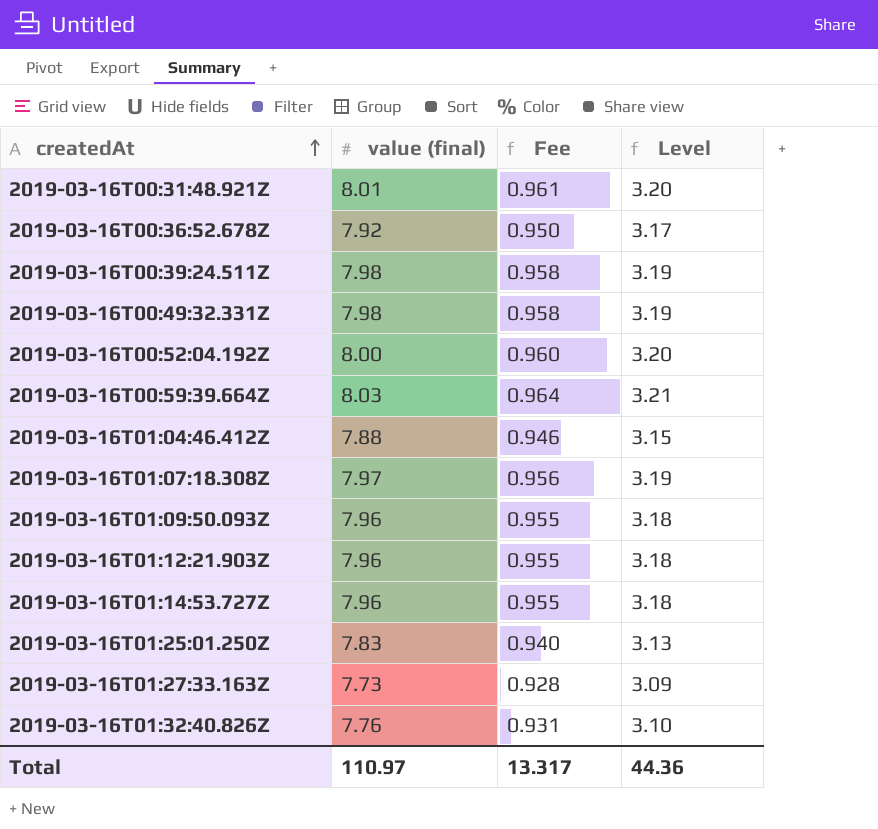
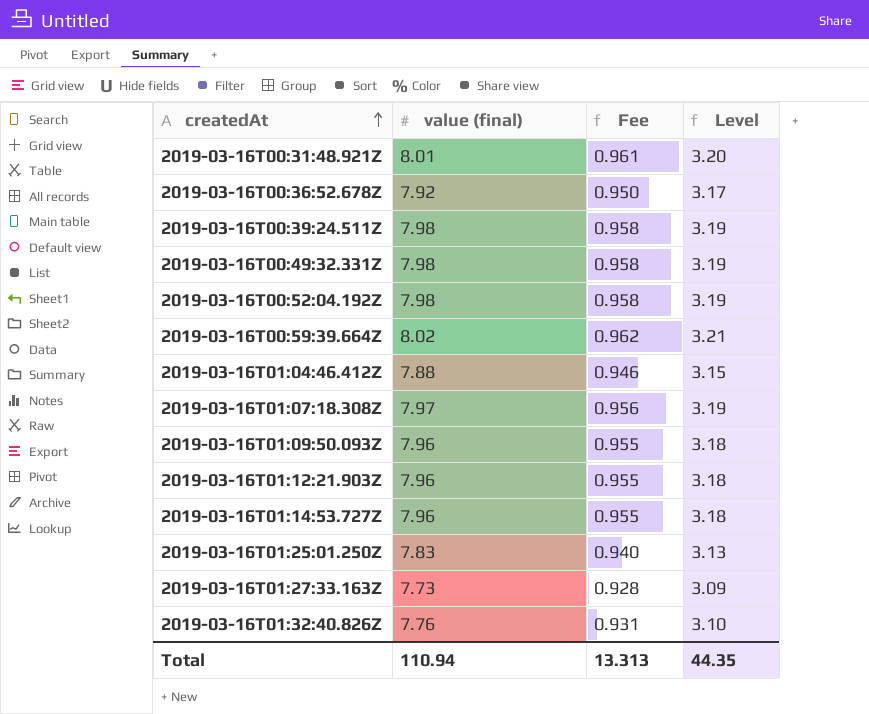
2019-03-16T00:52:04.192Z | value (final): 8.00 -> 7.98
2019-03-16T00:52:04.192Z | Fee: 0.960 -> 0.958
2019-03-16T00:52:04.192Z | Level: 3.20 -> 3.19
2019-03-16T00:59:39.664Z | value (final): 8.03 -> 8.02
2019-03-16T00:59:39.664Z | Fee: 0.964 -> 0.962
Total | value (final): 110.97 -> 110.94
Total | Fee: 13.317 -> 13.313
Total | Level: 44.36 -> 44.35

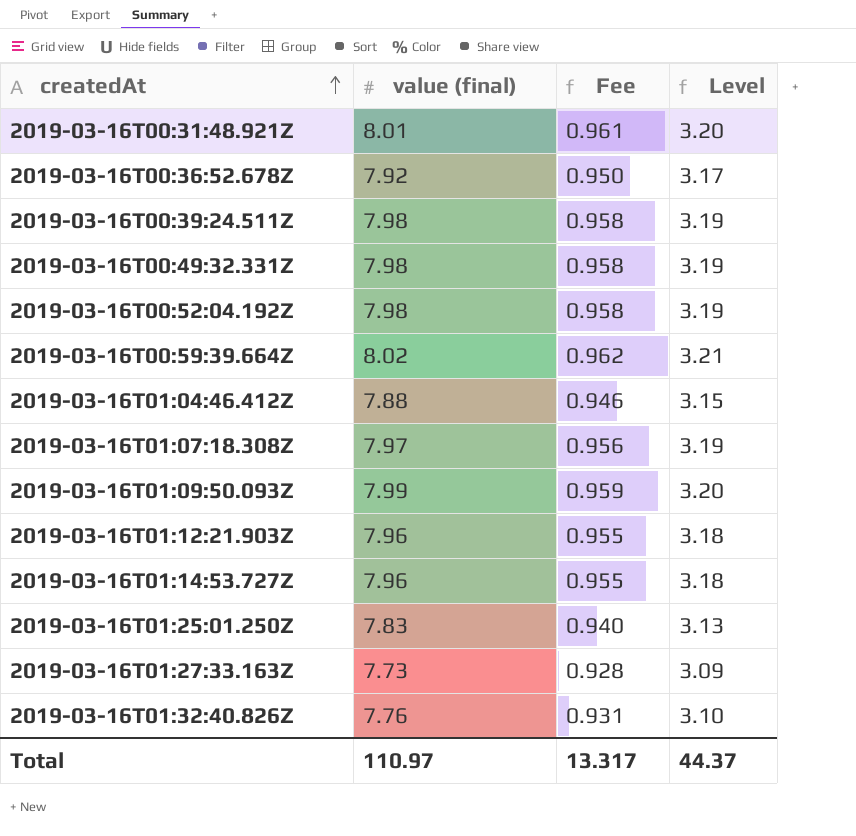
2019-03-16T01:09:50.093Z | value (final): 7.96 -> 7.99
2019-03-16T01:09:50.093Z | Fee: 0.955 -> 0.959
2019-03-16T01:09:50.093Z | Level: 3.18 -> 3.20
Total | value (final): 110.94 -> 110.97
Total | Fee: 13.313 -> 13.317
Total | Level: 44.35 -> 44.37

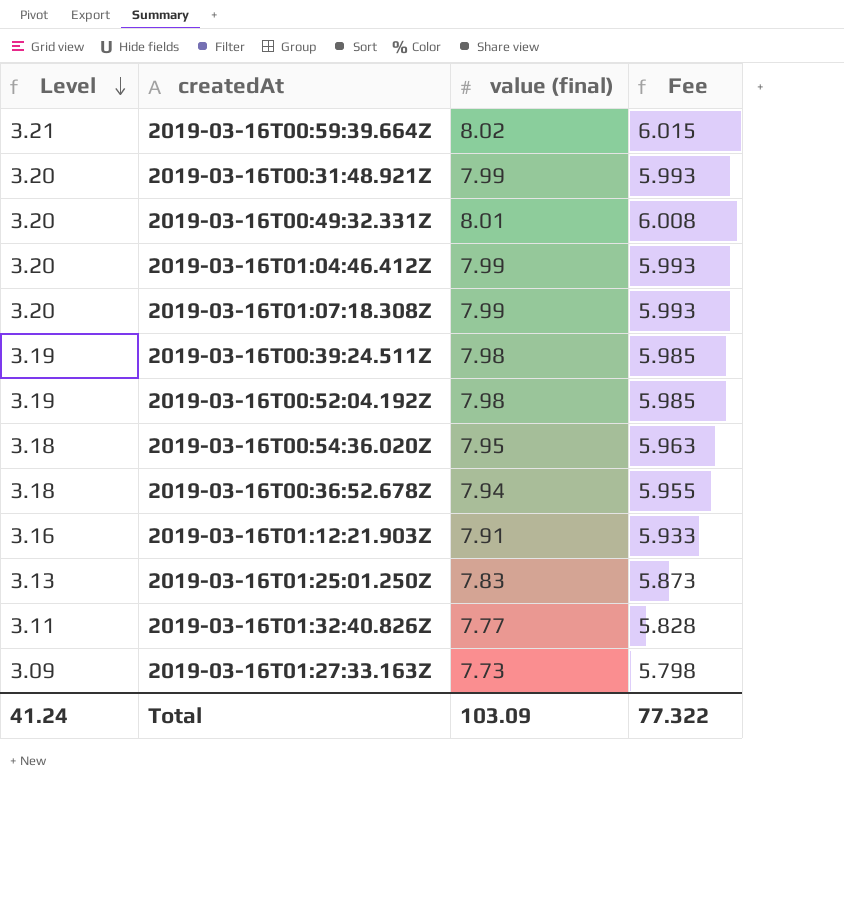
row order: createdAt ascending -> Level descending
column Level | position: 4 -> 1
column Fee | formula: [value (final)] * 0.12 -> [value (final)] * 0.75
row 2019-03-16T01:09:50.093Z: 7.99 | 0.959 | 3.20 -> none
row 2019-03-16T01:14:53.727Z: 7.96 | 0.955 | 3.18 -> none
2019-03-16T00:31:48.921Z | value (final): 8.01 -> 7.99
2019-03-16T00:49:32.331Z | Level: 3.19 -> 3.20
2019-03-16T00:49:32.331Z | value (final): 7.98 -> 8.01
2019-03-16T01:04:46.412Z | Level: 3.15 -> 3.20
2019-03-16T01:04:46.412Z | value (final): 7.88 -> 7.99
2019-03-16T01:07:18.308Z | Level: 3.19 -> 3.20
2019-03-16T01:07:18.308Z | value (final): 7.97 -> 7.99
row 2019-03-16T00:54:36.020Z: none -> 3.18 | 7.95 | 5.963
2019-03-16T00:36:52.678Z | Level: 3.17 -> 3.18
2019-03-16T00:36:52.678Z | value (final): 7.92 -> 7.94
2019-03-16T01:12:21.903Z | Level: 3.18 -> 3.16
2019-03-16T01:12:21.903Z | value (final): 7.96 -> 7.91
2019-03-16T01:32:40.826Z | Level: 3.10 -> 3.11
2019-03-16T01:32:40.826Z | value (final): 7.76 -> 7.77
Total | Level: 44.37 -> 41.24
Total | value (final): 110.97 -> 103.09
Total | Fee: 13.317 -> 77.322

